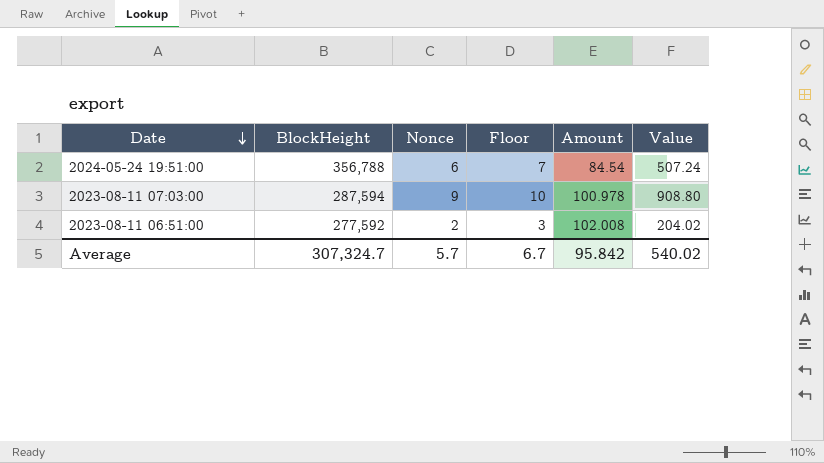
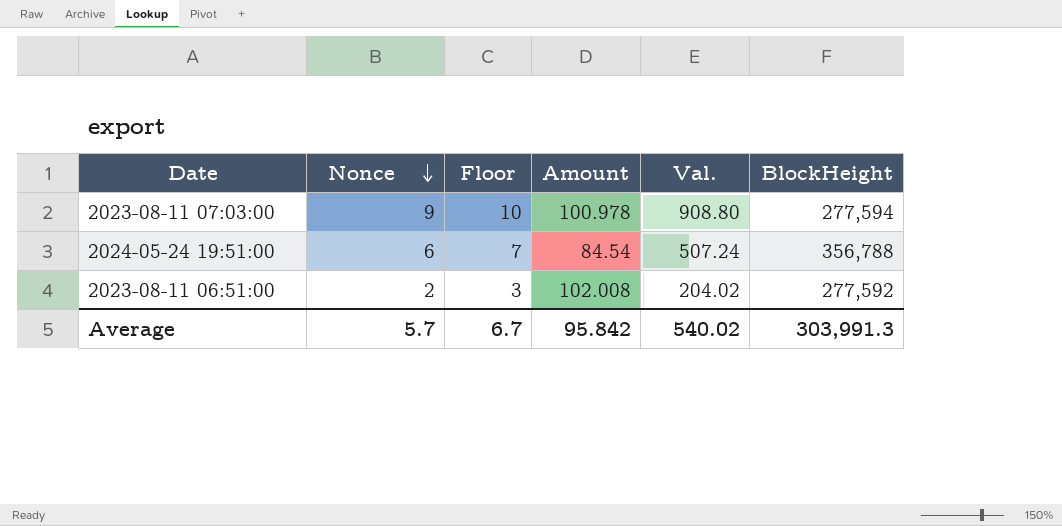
row order: Date descending -> Nonce descending
column name: Value -> Val.
column BlockHeight | position: 2 -> 6
2023-08-11 07:03:00 | BlockHeight: 287,594 -> 277,594
Average | BlockHeight: 307,324.7 -> 303,991.3

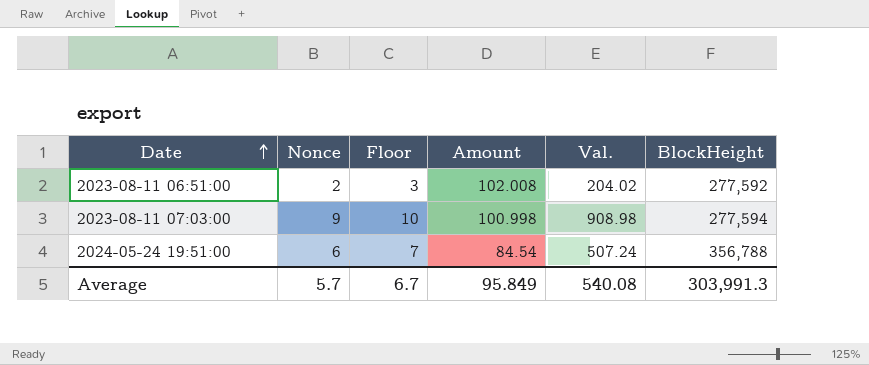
row order: Nonce descending -> Date ascending
2023-08-11 07:03:00 | Amount: 100.978 -> 100.998
2023-08-11 07:03:00 | Val.: 908.80 -> 908.98
Average | Amount: 95.842 -> 95.849
Average | Val.: 540.02 -> 540.08

